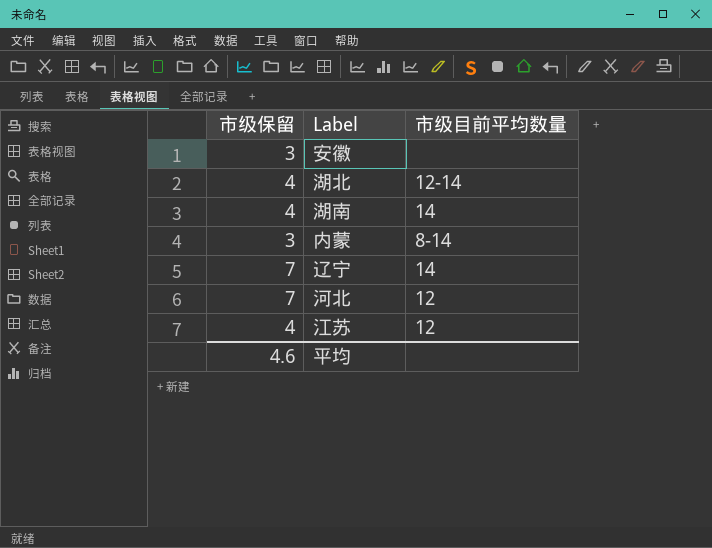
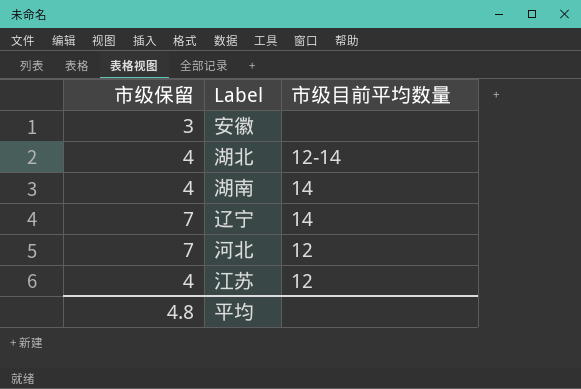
row 内蒙: 3 | 8-14 -> none
平均 | 市级保留: 4.6 -> 4.8

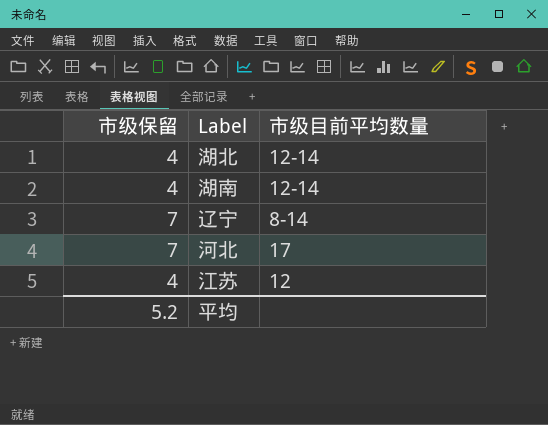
row 安徽: 3 | none -> none
湖南 | 市级目前平均数量: 14 -> 12-14
辽宁 | 市级目前平均数量: 14 -> 8-14
河北 | 市级目前平均数量: 12 -> 17
平均 | 市级保留: 4.8 -> 5.2

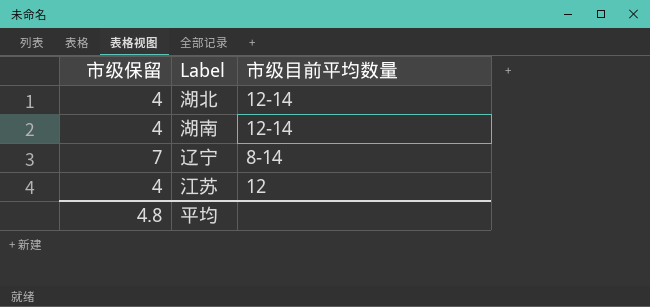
row 河北: 7 | 17 -> none
平均 | 市级保留: 5.2 -> 4.8

